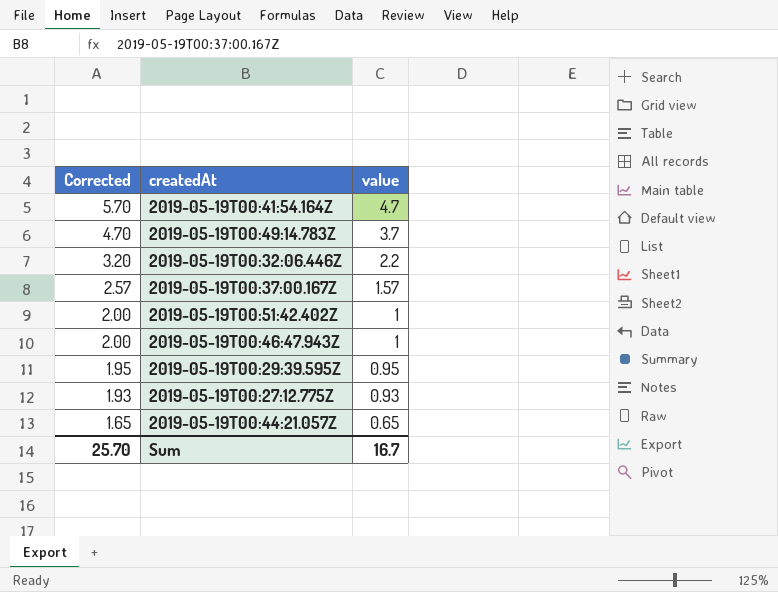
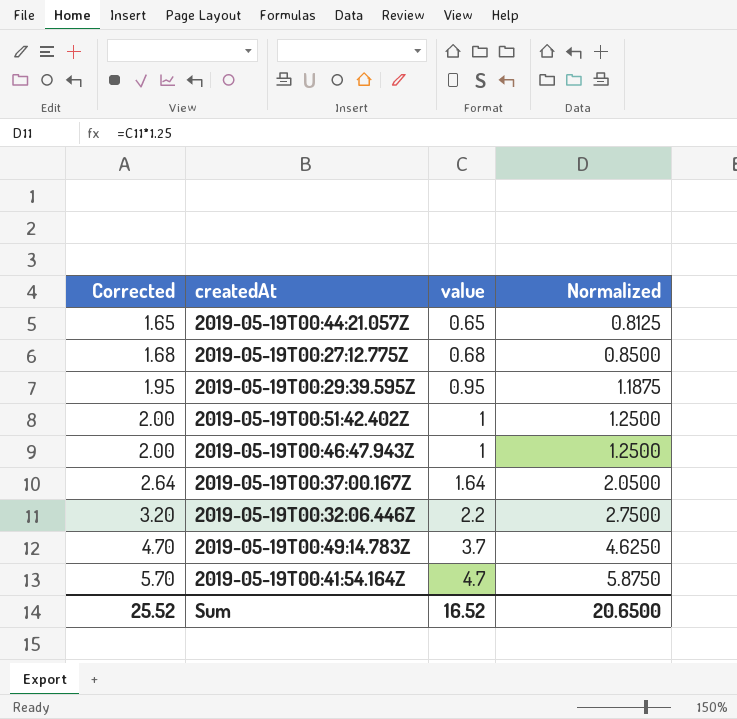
row order: Corrected descending -> Corrected ascending
column Normalized | formula: none -> [value] * 1.25
2019-05-19T00:27:12.775Z | Corrected: 1.93 -> 1.68
2019-05-19T00:27:12.775Z | value: 0.93 -> 0.68
2019-05-19T00:37:00.167Z | Corrected: 2.57 -> 2.64
2019-05-19T00:37:00.167Z | value: 1.57 -> 1.64
Sum | Corrected: 25.70 -> 25.52
Sum | value: 16.7 -> 16.52

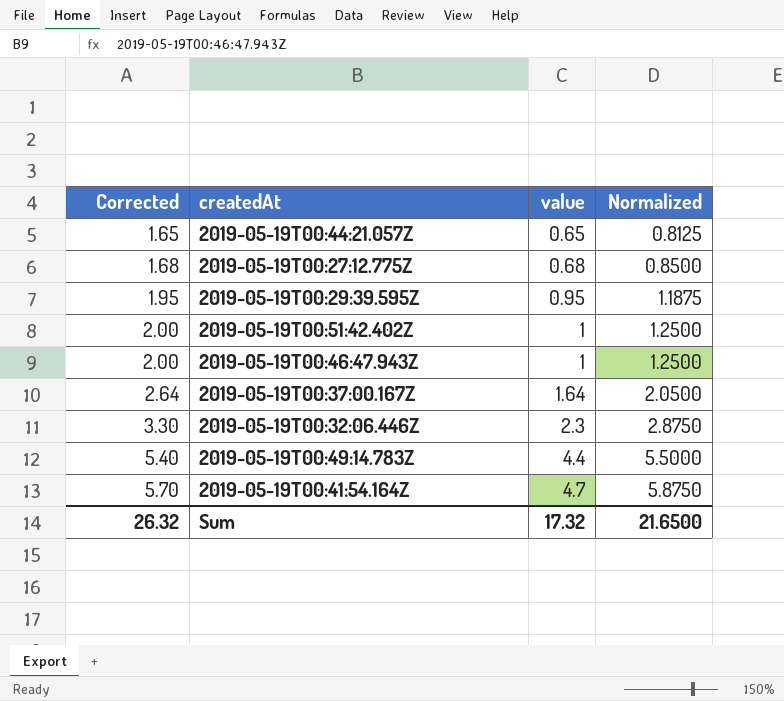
2019-05-19T00:32:06.446Z | Corrected: 3.20 -> 3.30
2019-05-19T00:32:06.446Z | value: 2.2 -> 2.3
2019-05-19T00:32:06.446Z | Normalized: 2.7500 -> 2.8750
2019-05-19T00:49:14.783Z | Corrected: 4.70 -> 5.40
2019-05-19T00:49:14.783Z | value: 3.7 -> 4.4
2019-05-19T00:49:14.783Z | Normalized: 4.6250 -> 5.5000
Sum | Corrected: 25.52 -> 26.32
Sum | value: 16.52 -> 17.32
Sum | Normalized: 20.6500 -> 21.6500

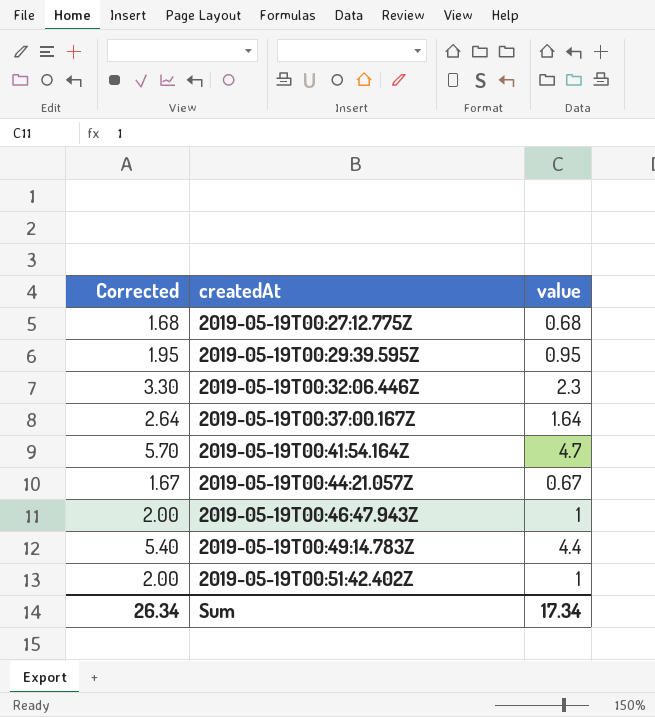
row order: Corrected ascending -> createdAt ascending
column Normalized | formula: [value] * 1.25 -> none
2019-05-19T00:44:21.057Z | Corrected: 1.65 -> 1.67
2019-05-19T00:44:21.057Z | value: 0.65 -> 0.67
Sum | Corrected: 26.32 -> 26.34
Sum | value: 17.32 -> 17.34

